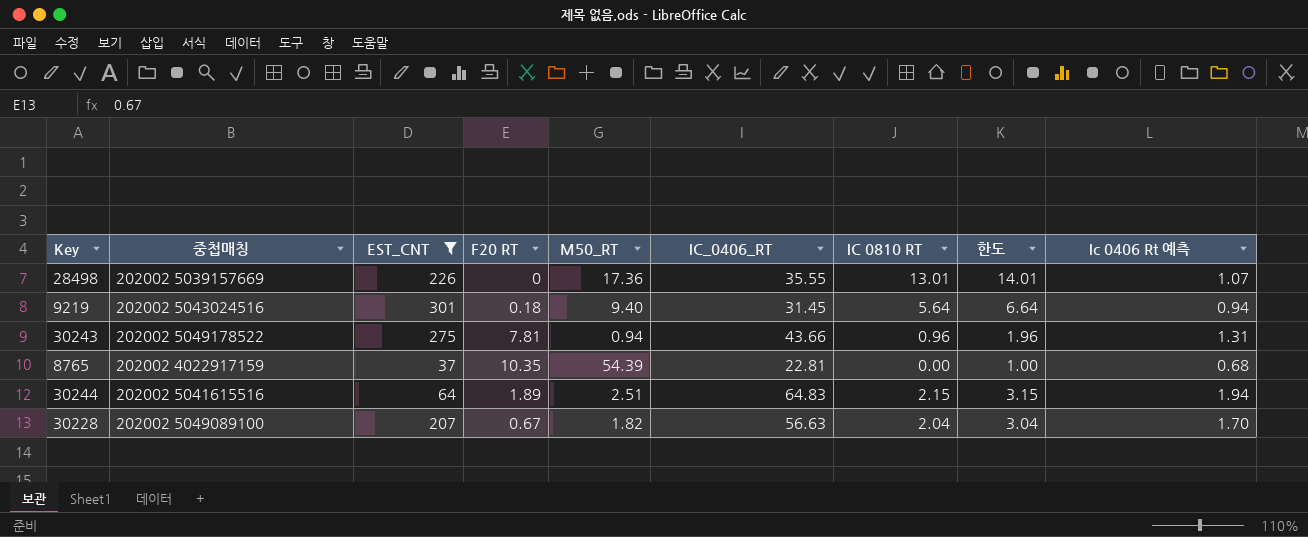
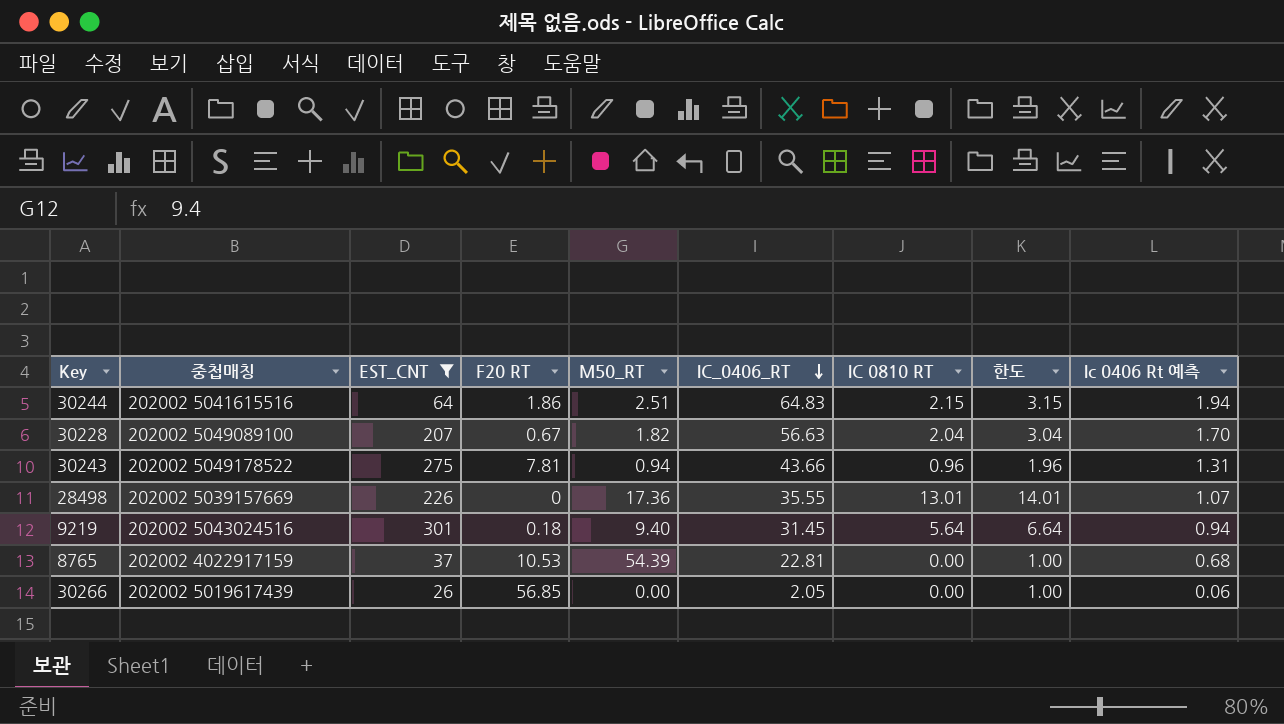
row order: none -> IC_0406_RT descending
30244 | F20 RT: 1.89 -> 1.86
8765 | F20 RT: 10.35 -> 10.53
row 30266: none -> 202002 5019617439 | 26 | 56.85 | 0.00 | 2.05 | 0.00 | 1.00 | 0.06

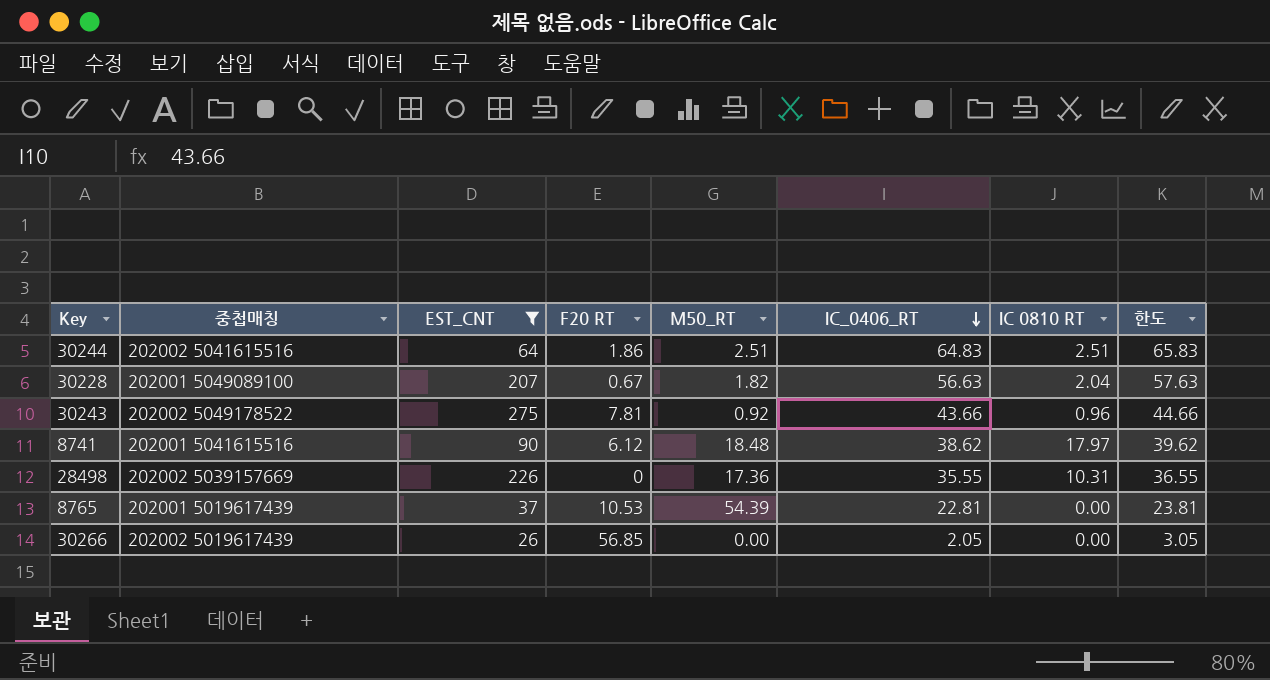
column Ic 0406 Rt 예측 | formula: [IC_0406_RT] * 0.03 -> none
column 한도 | formula: [IC 0810 RT] + 1 -> [IC_0406_RT] + 1
row 9219: 202002 5043024516 | 301 | 0.18 | 9.40 | 31.45 | 5.64 | 6.64 | 0.94 -> none
30244 | IC 0810 RT: 2.15 -> 2.51
30228 | 중첩매칭: 202002 5049089100 -> 202001 5049089100
30243 | M50_RT: 0.94 -> 0.92
row 8741: none -> 202001 5041615516 | 90 | 6.12 | 18.48 | 38.62 | 17.97 | 39.62
28498 | IC 0810 RT: 13.01 -> 10.31
8765 | 중첩매칭: 202002 4022917159 -> 202001 5019617439

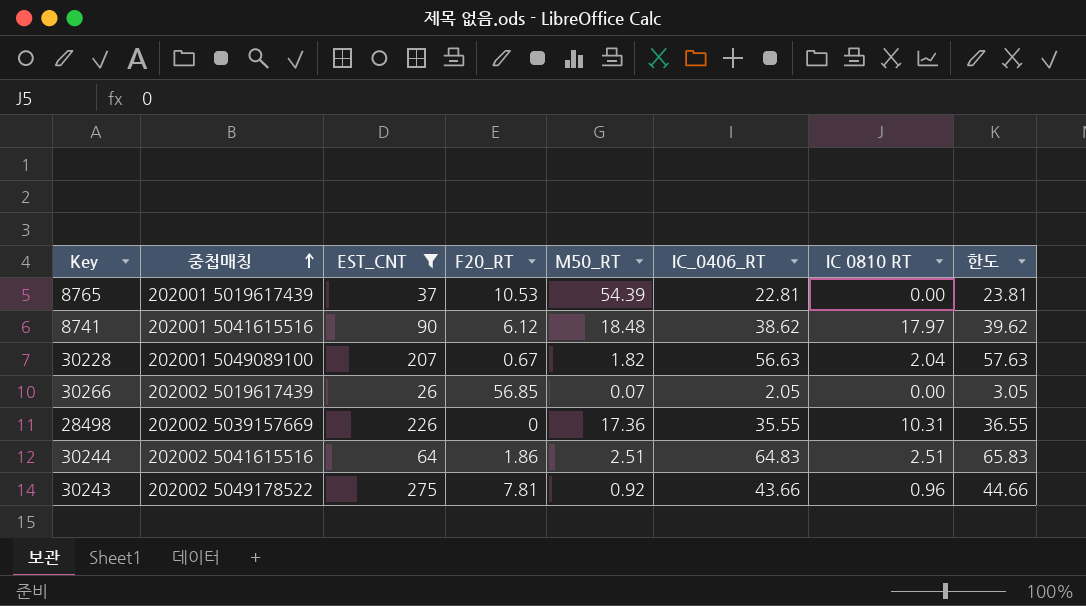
row order: IC_0406_RT descending -> 중첩매칭 ascending
column name: F20 RT -> F20_RT
30266 | M50_RT: 0.00 -> 0.07

